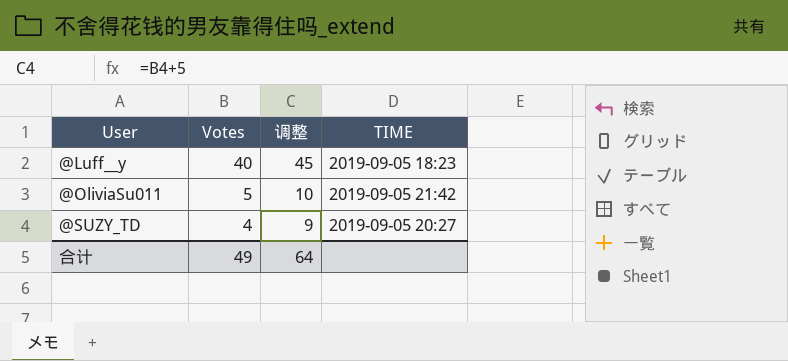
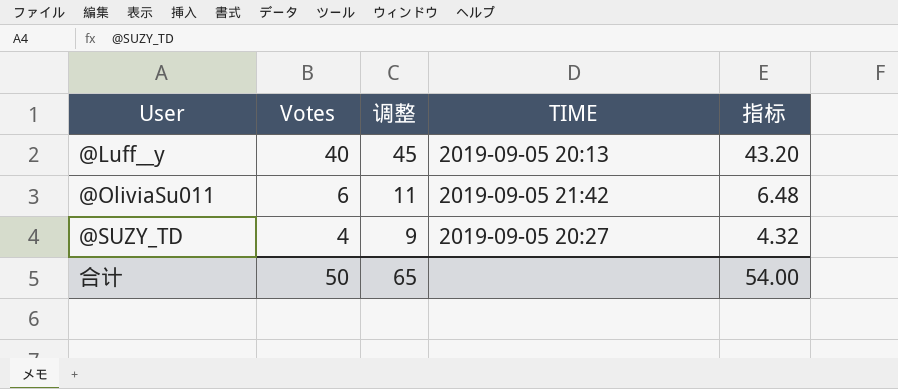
column 指标 | formula: none -> [Votes] * 1.08
@Luff__y | TIME: 2019-09-05 18:23 -> 2019-09-05 20:13
@OliviaSu011 | Votes: 5 -> 6
@OliviaSu011 | 调整: 10 -> 11
合计 | Votes: 49 -> 50
合计 | 调整: 64 -> 65

